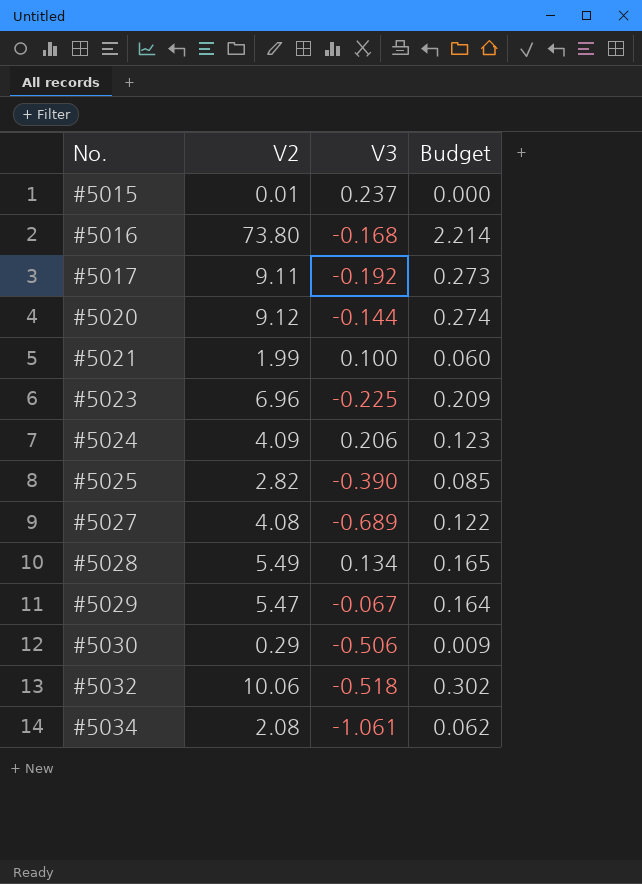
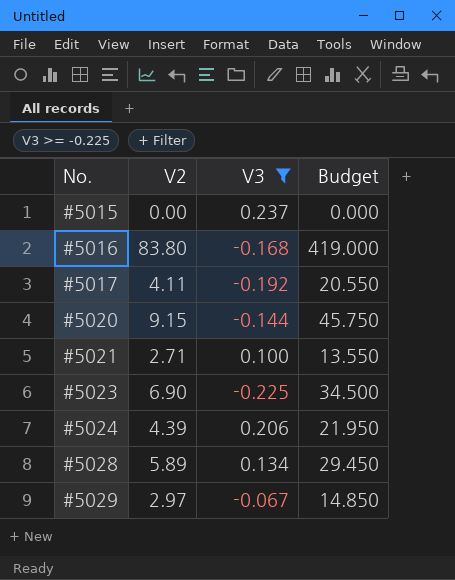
filter: none -> V3 >= -0.225
column Budget | formula: [V2] * 0.03 -> [V2] * 5
#5015 | V2: 0.01 -> 0.00
#5016 | V2: 73.80 -> 83.80
#5017 | V2: 9.11 -> 4.11
#5020 | V2: 9.12 -> 9.15
#5021 | V2: 1.99 -> 2.71
#5023 | V2: 6.96 -> 6.90
#5024 | V2: 4.09 -> 4.39
#5028 | V2: 5.49 -> 5.89
#5029 | V2: 5.47 -> 2.97

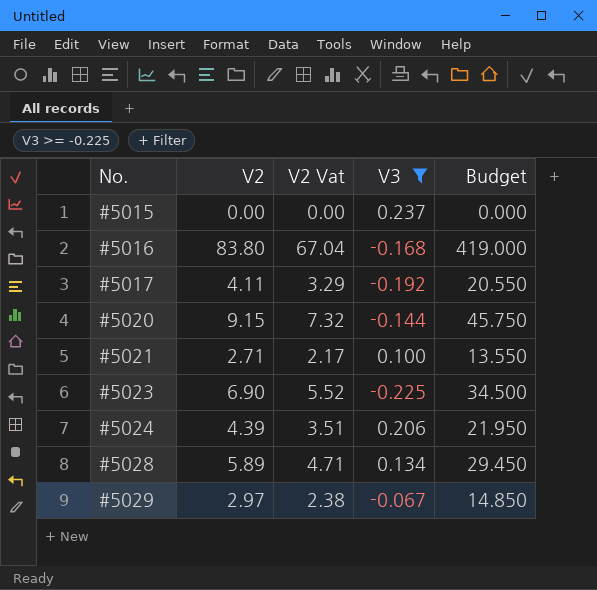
column V2 Vat | formula: none -> [V2] * 0.8

